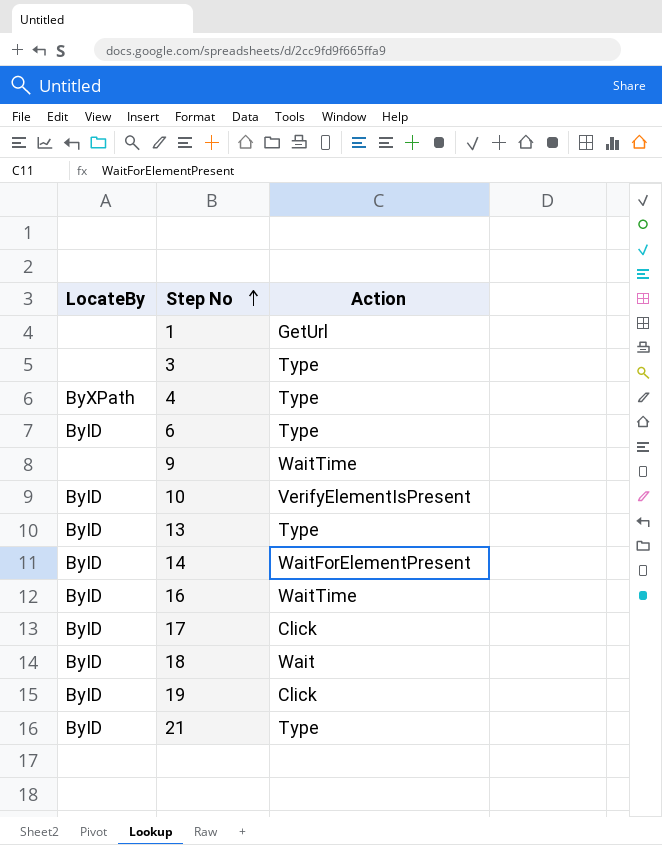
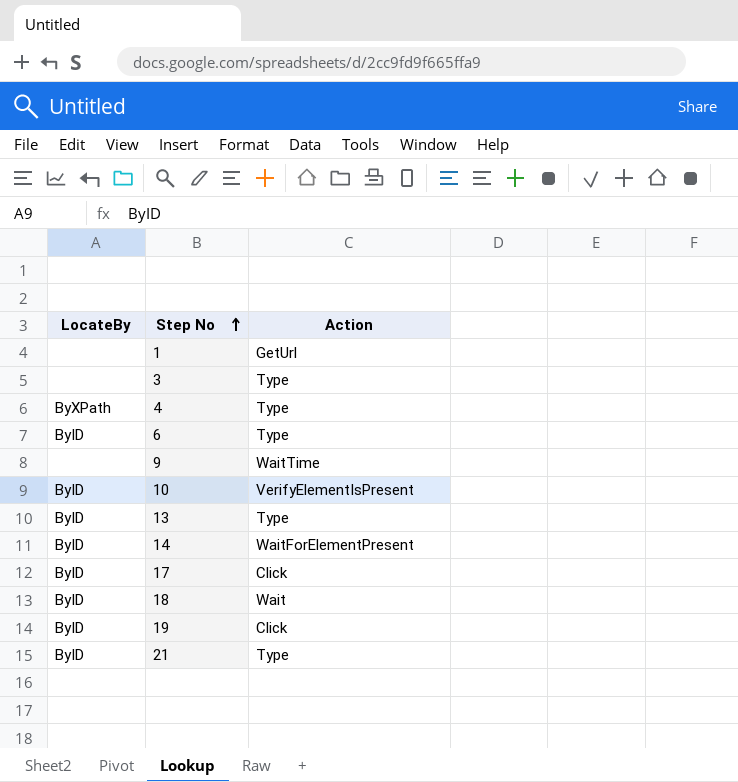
row 16: ByID | WaitTime -> none

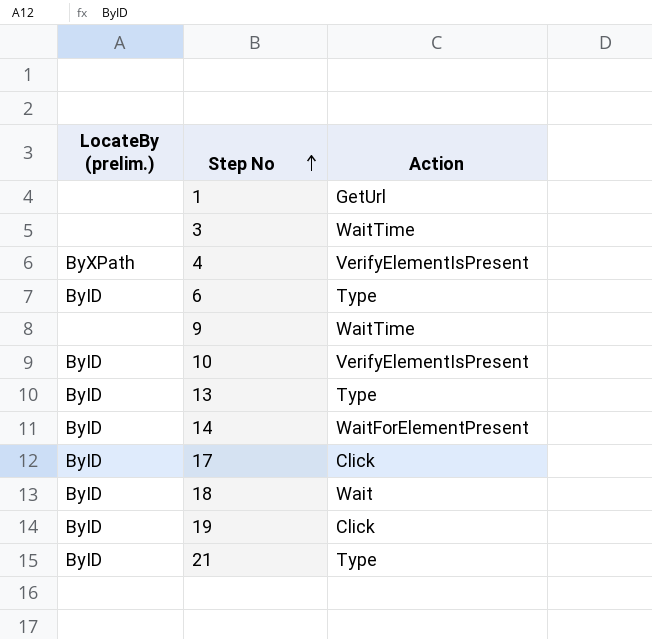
column name: LocateBy -> LocateBy (prelim.)
3 | Action: Type -> WaitTime
4 | Action: Type -> VerifyElementIsPresent

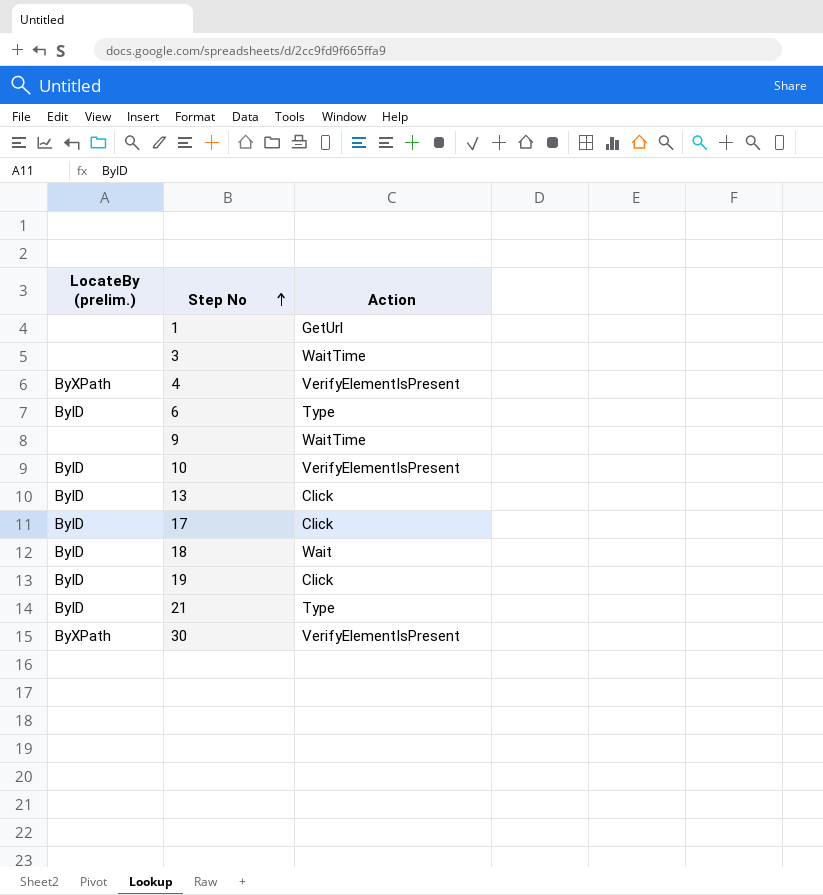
row 14: ByID | WaitForElementPresent -> none
13 | Action: Type -> Click
row 30: none -> ByXPath | VerifyElementIsPresent

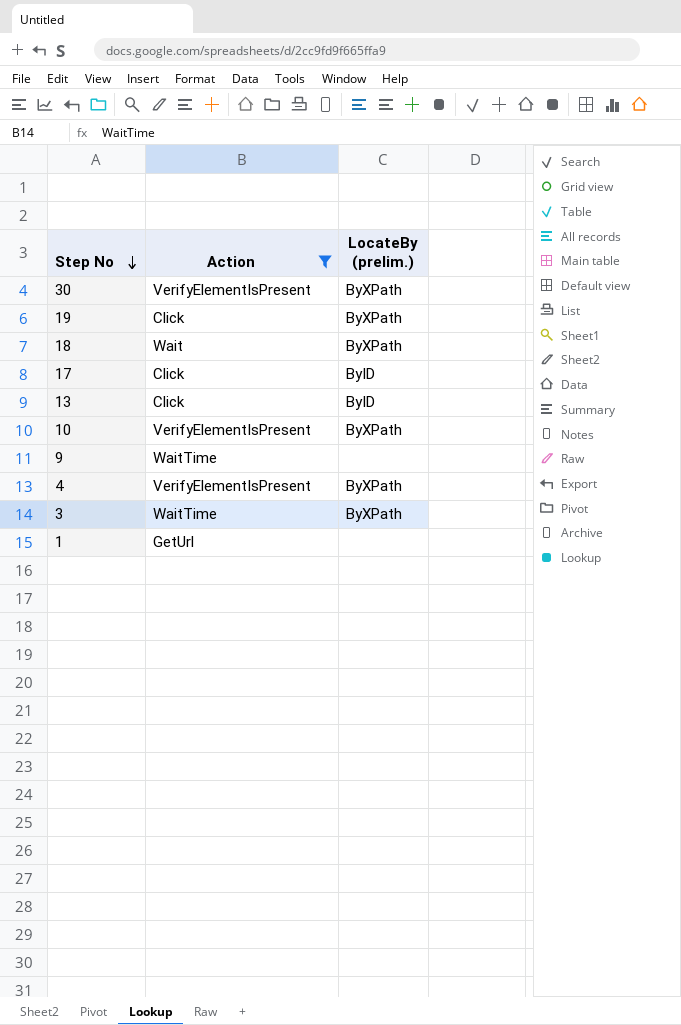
filter: none -> Action != Type
row order: Step No ascending -> Step No descending
column LocateBy (prelim.) | position: 1 -> 3
19 | LocateBy (prelim.): ByID -> ByXPath
18 | LocateBy (prelim.): ByID -> ByXPath
10 | LocateBy (prelim.): ByID -> ByXPath
3 | LocateBy (prelim.): none -> ByXPath

